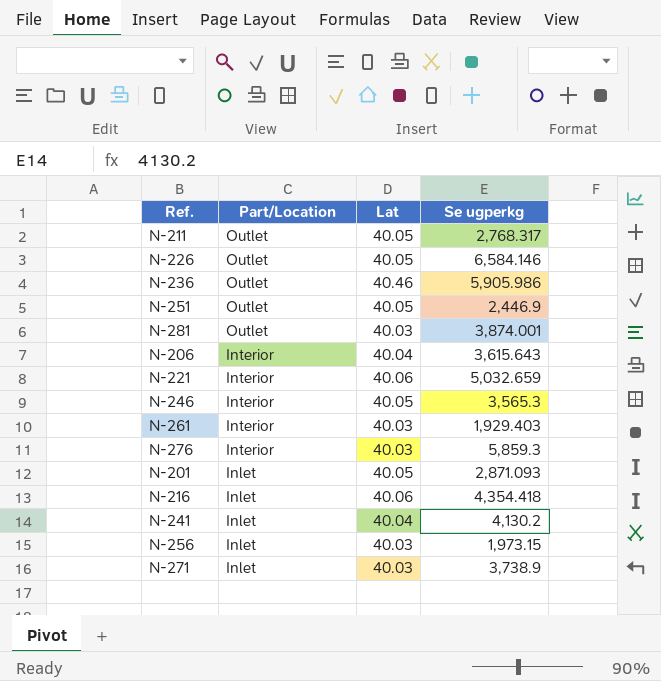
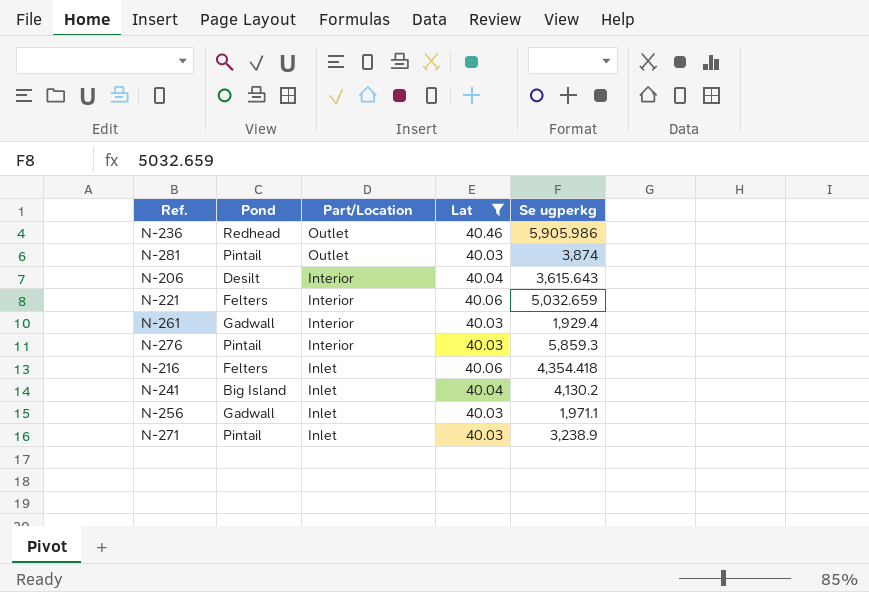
filter: none -> Lat != 40.05
column Pond | position: none -> 2
N-281 | Se ugperkg: 3,874.001 -> 3,874
N-261 | Se ugperkg: 1,929.403 -> 1,929.4
N-256 | Se ugperkg: 1,973.15 -> 1,971.1
N-271 | Se ugperkg: 3,738.9 -> 3,238.9

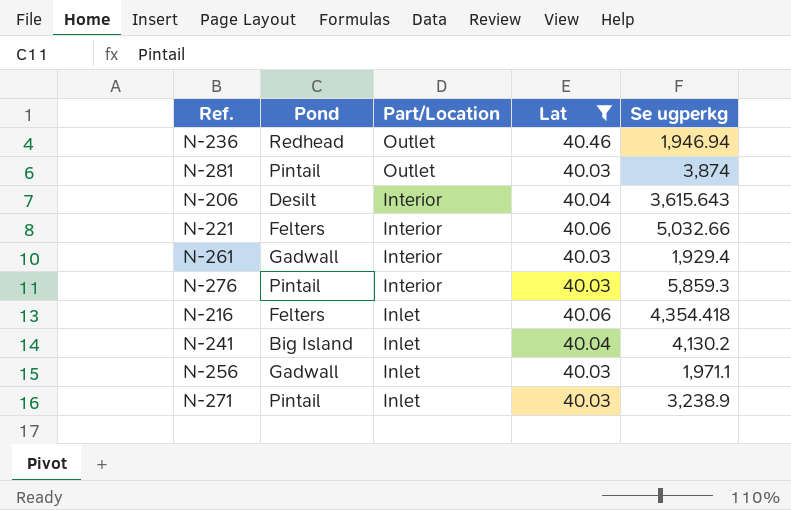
N-236 | Se ugperkg: 5,905.986 -> 1,946.94
N-221 | Se ugperkg: 5,032.659 -> 5,032.66

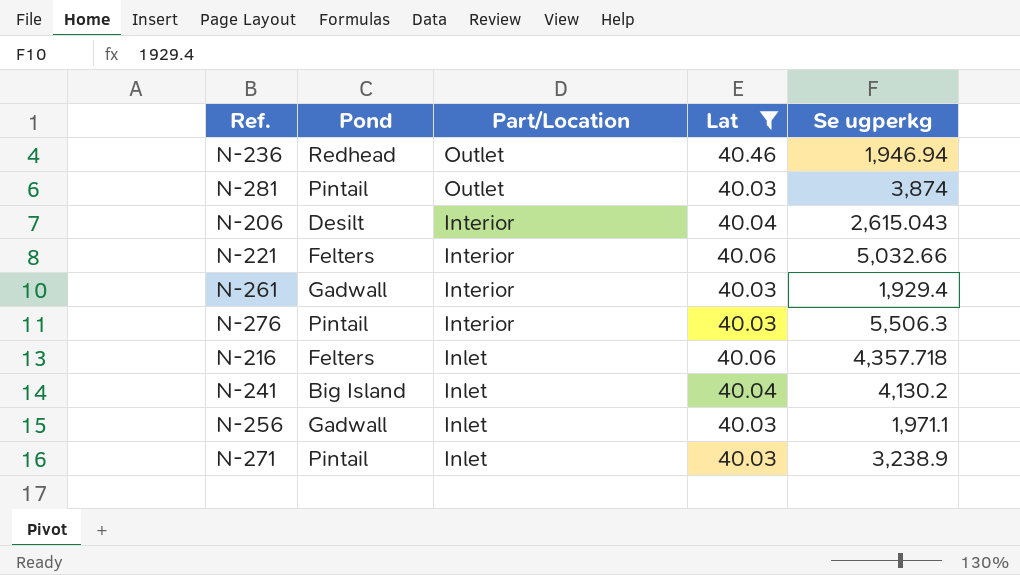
N-206 | Se ugperkg: 3,615.643 -> 2,615.043
N-276 | Se ugperkg: 5,859.3 -> 5,506.3
N-216 | Se ugperkg: 4,354.418 -> 4,357.718

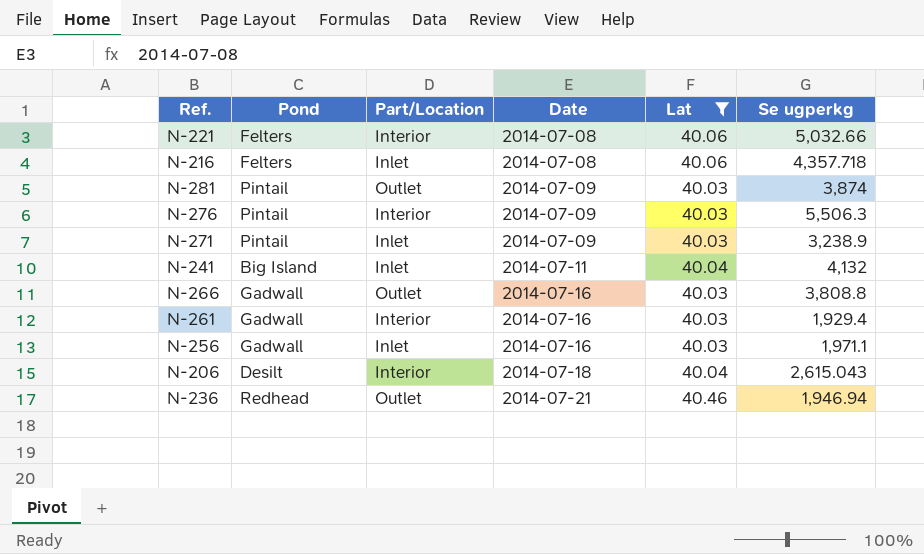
row order: Part/Location descending -> Date ascending
column Date | position: none -> 4
N-241 | Se ugperkg: 4,130.2 -> 4,132
row N-266: none -> Gadwall | Outlet | 2014-07-16 | 40.03 | 3,808.8

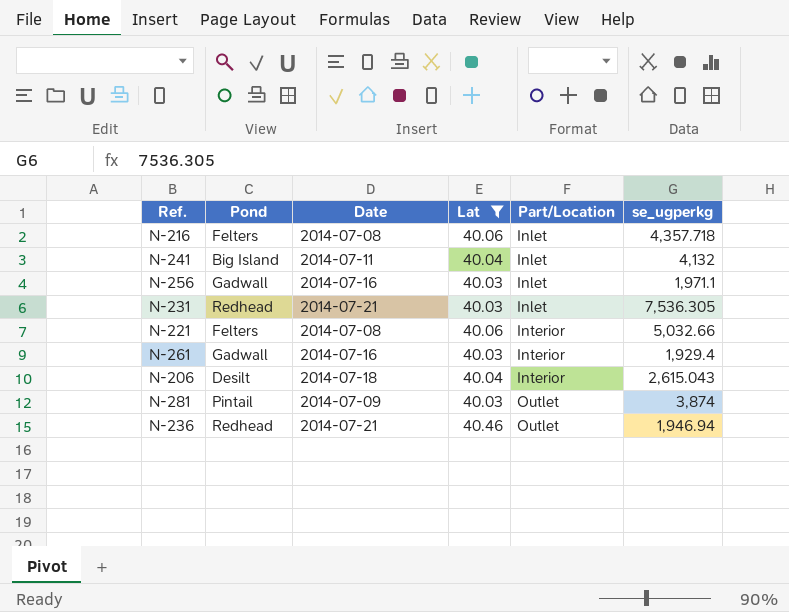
row order: Date ascending -> Part/Location ascending
column Part/Location | position: 3 -> 5
column name: Se ugperkg -> se_ugperkg
row N-276: Pintail | Interior | 2014-07-09 | 40.03 | 5,506.3 -> none
row N-271: Pintail | Inlet | 2014-07-09 | 40.03 | 3,238.9 -> none
row N-266: Gadwall | Outlet | 2014-07-16 | 40.03 | 3,808.8 -> none
row N-231: none -> Redhead | 2014-07-21 | 40.03 | Inlet | 7,536.305

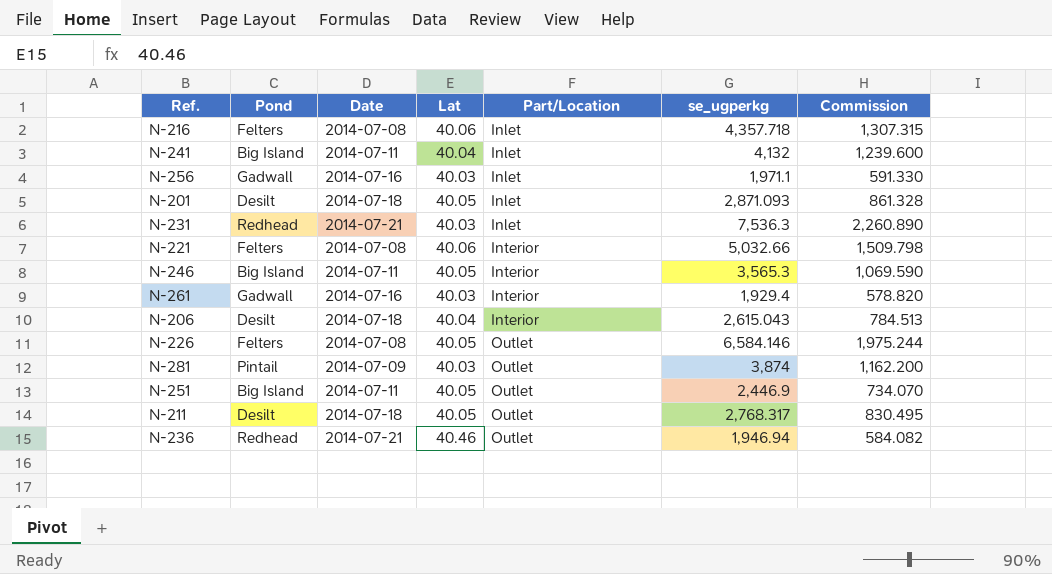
filter: Lat != 40.05 -> none
column Commission | formula: none -> [se_ugperkg] * 0.3
N-231 | se_ugperkg: 7,536.305 -> 7,536.3

